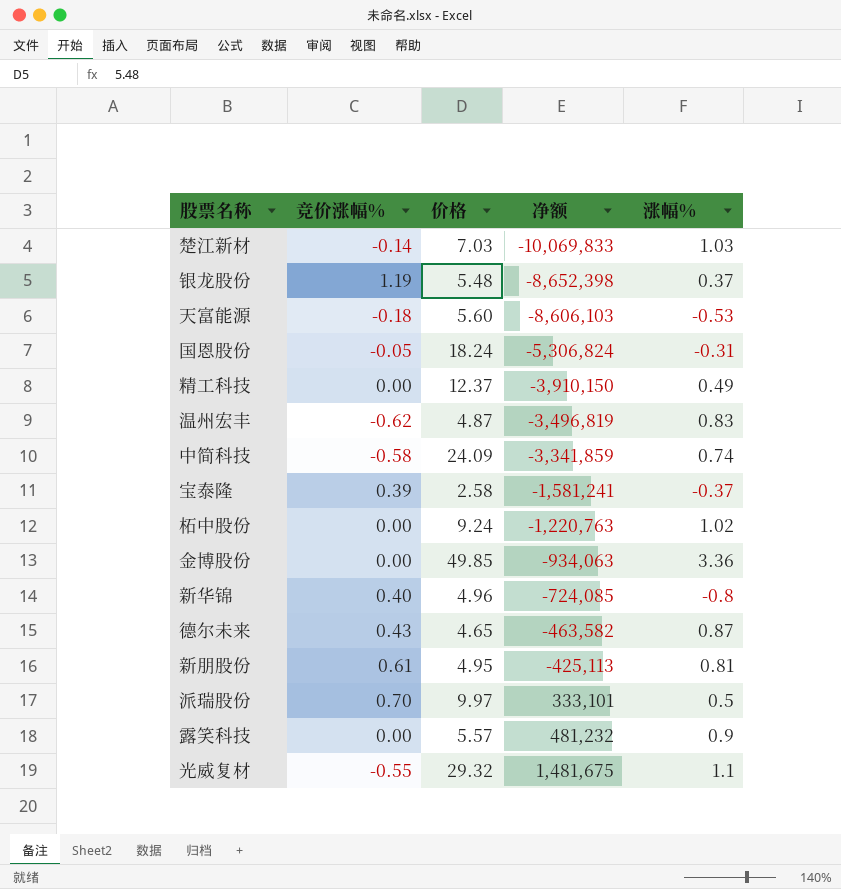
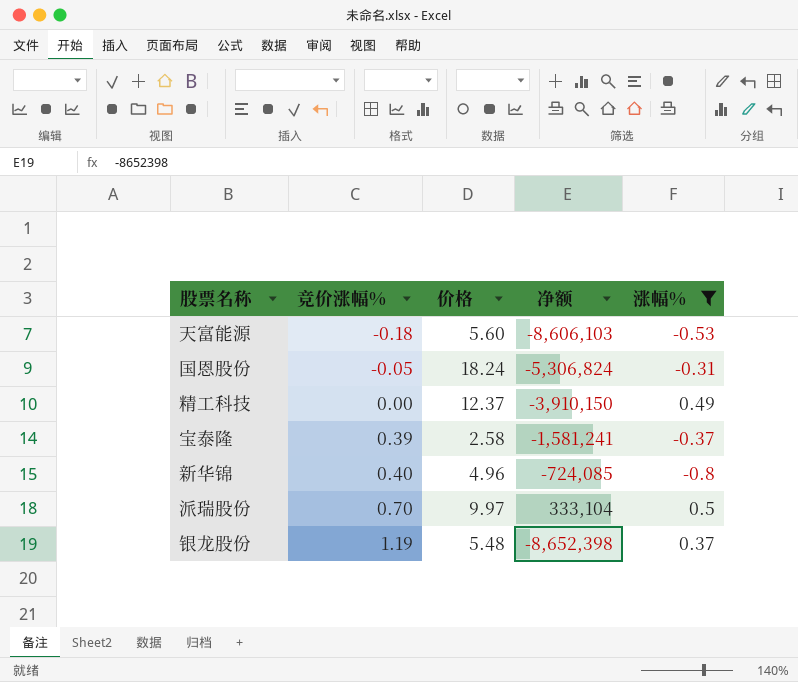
filter: none -> 涨幅% <= 0.5
row order: 净额 ascending -> 竞价涨幅% ascending
派瑞股份 | 净额: 333,101 -> 333,104

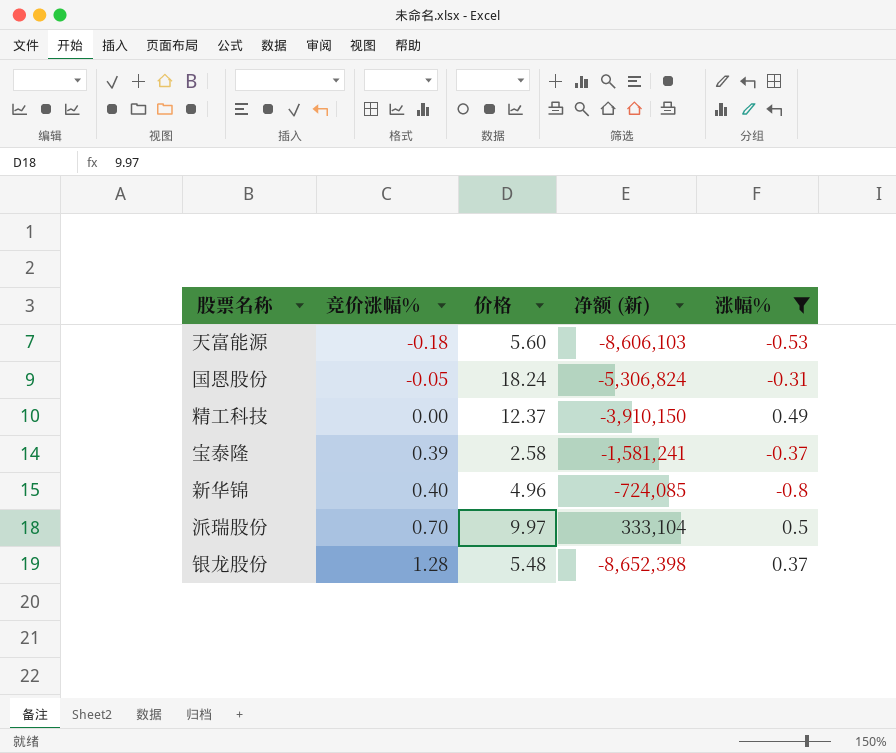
column name: 净额 -> 净额 (新)
银龙股份 | 竞价涨幅%: 1.19 -> 1.28

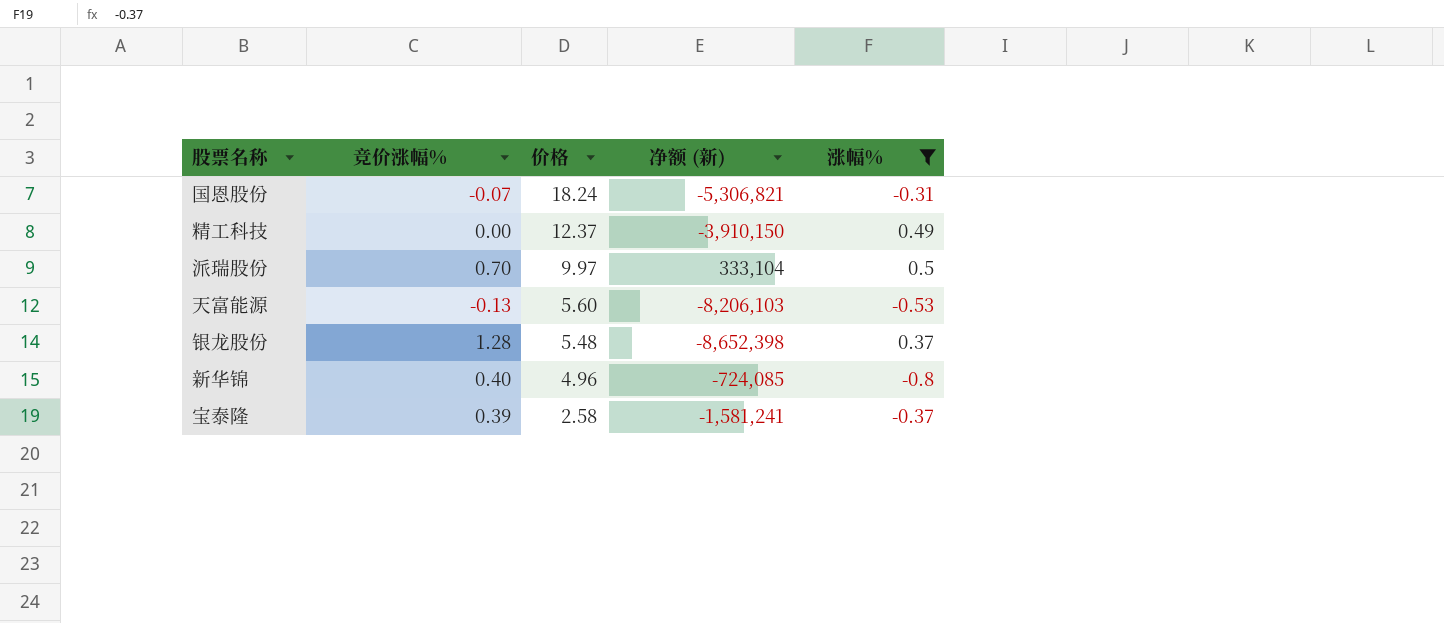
row order: 竞价涨幅% ascending -> 价格 descending
国恩股份 | 竞价涨幅%: -0.05 -> -0.07
国恩股份 | 净额 (新): -5,306,824 -> -5,306,821
天富能源 | 竞价涨幅%: -0.18 -> -0.13
天富能源 | 净额 (新): -8,606,103 -> -8,206,103

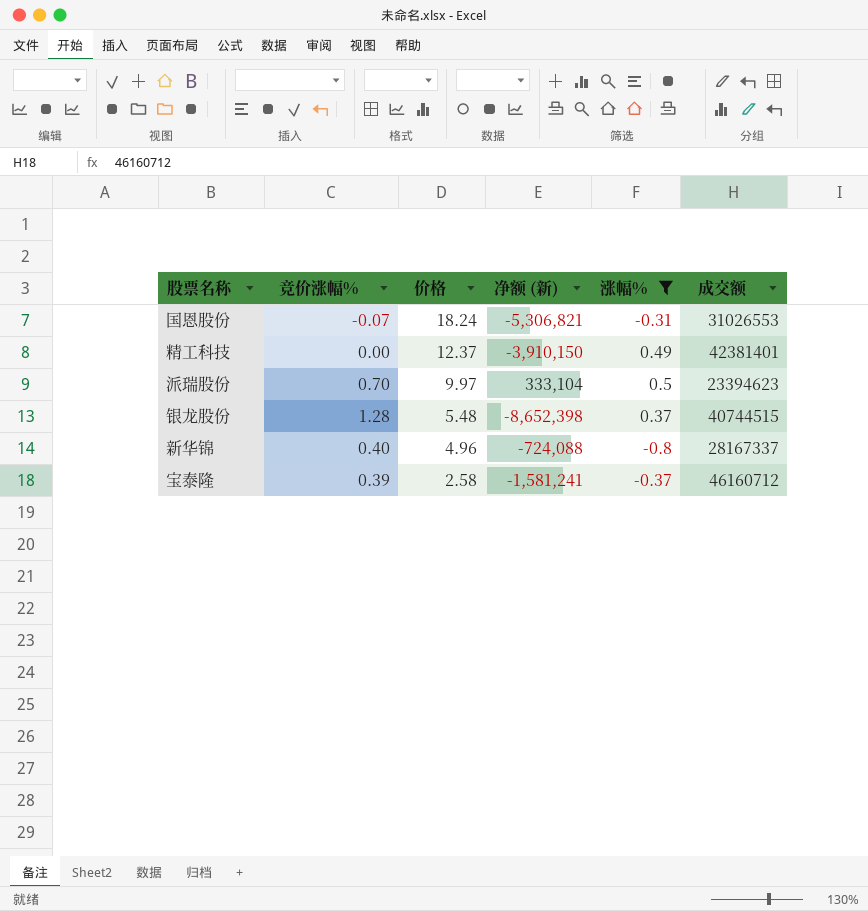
column 成交额 | position: none -> 6
row 天富能源: -0.13 | 5.60 | -8,206,103 | -0.53 -> none
新华锦 | 净额 (新): -724,085 -> -724,088

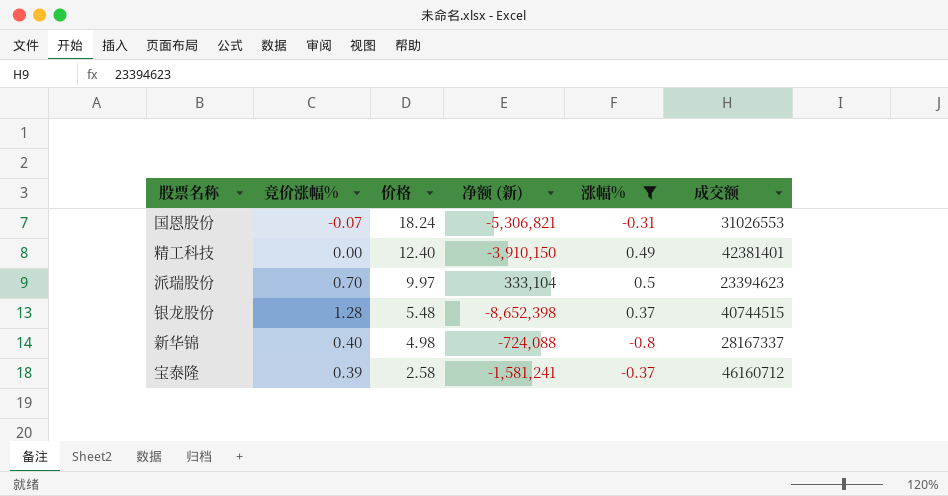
精工科技 | 价格: 12.37 -> 12.40
新华锦 | 价格: 4.96 -> 4.98

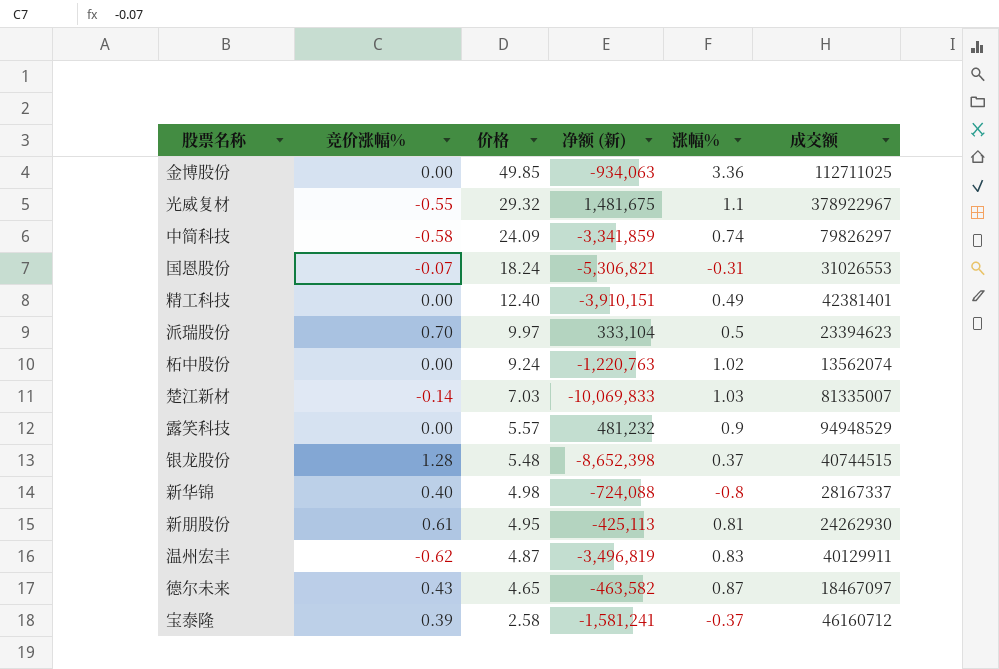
filter: 涨幅% <= 0.5 -> none
精工科技 | 净额 (新): -3,910,150 -> -3,910,151

